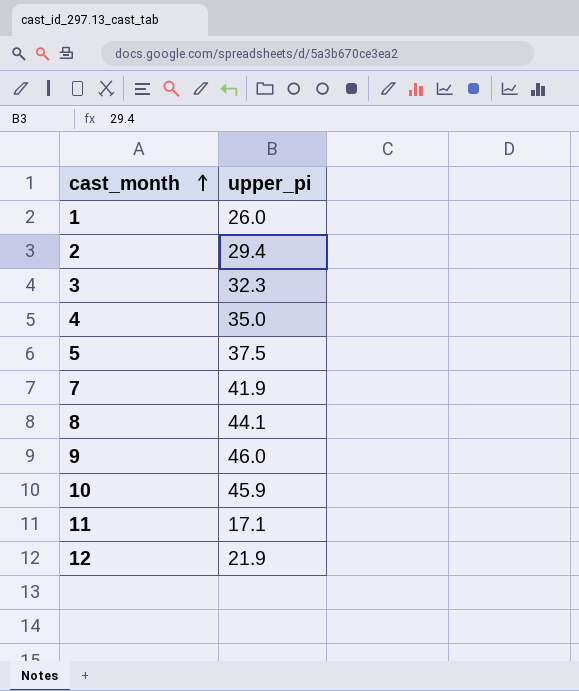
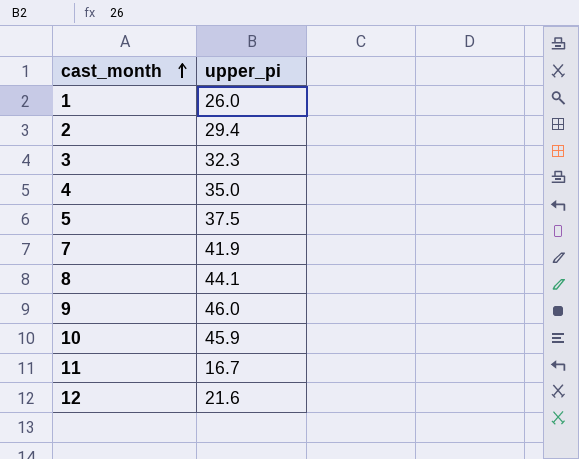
11 | upper_pi: 17.1 -> 16.7
12 | upper_pi: 21.9 -> 21.6

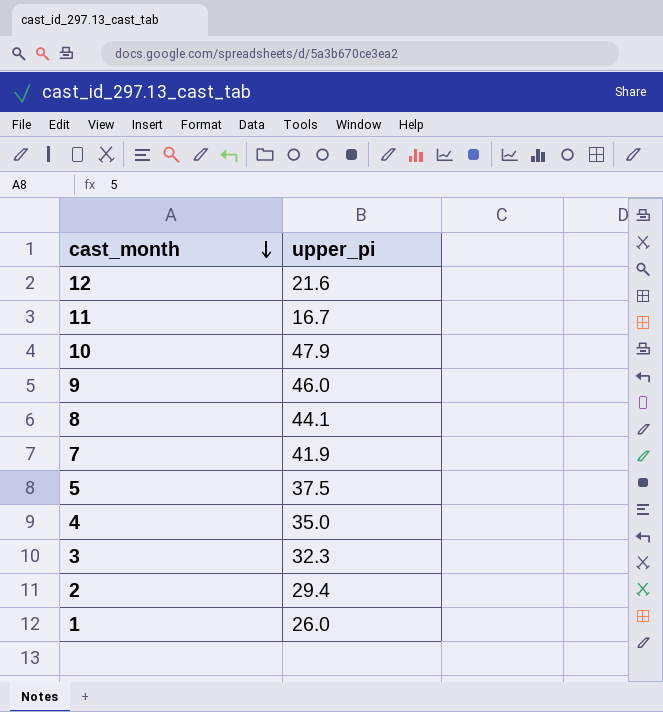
row order: cast_month ascending -> cast_month descending
10 | upper_pi: 45.9 -> 47.9

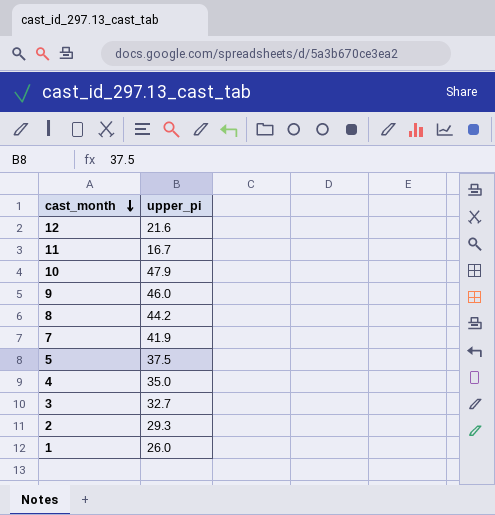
8 | upper_pi: 44.1 -> 44.2
3 | upper_pi: 32.3 -> 32.7
2 | upper_pi: 29.4 -> 29.3

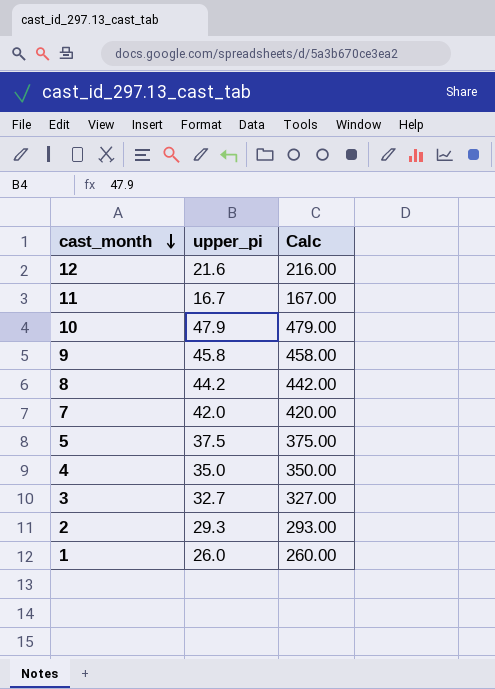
column Calc | formula: none -> [upper_pi] * 10
9 | upper_pi: 46.0 -> 45.8
7 | upper_pi: 41.9 -> 42.0

